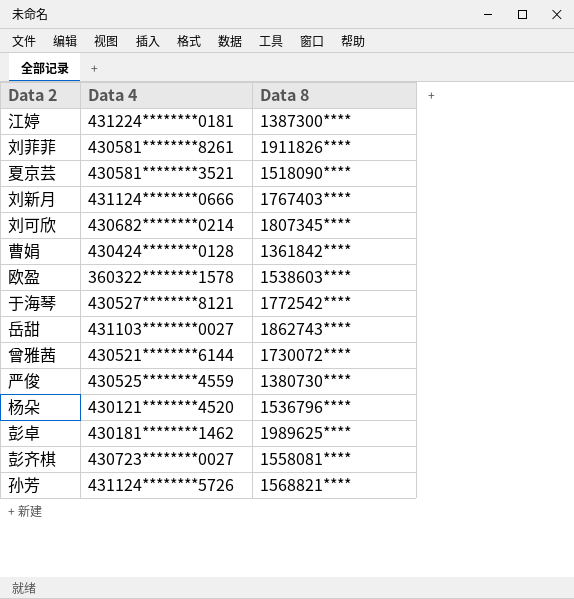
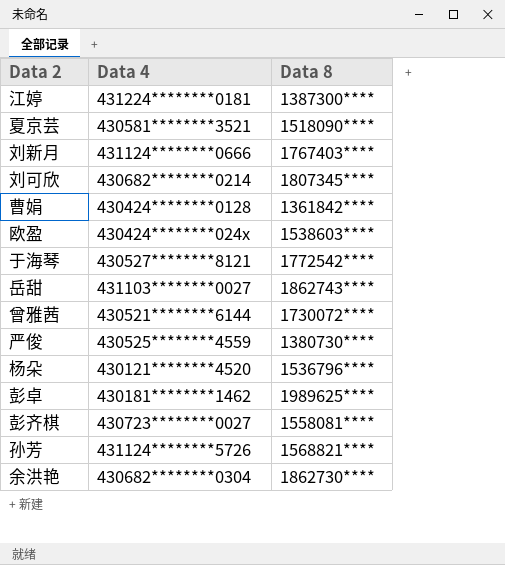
row 刘菲菲: 430581********8261 | 1911826**** -> none
欧盈 | Data 4: 360322********1578 -> 430424********024x
row 余洪艳: none -> 430682********0304 | 1862730****

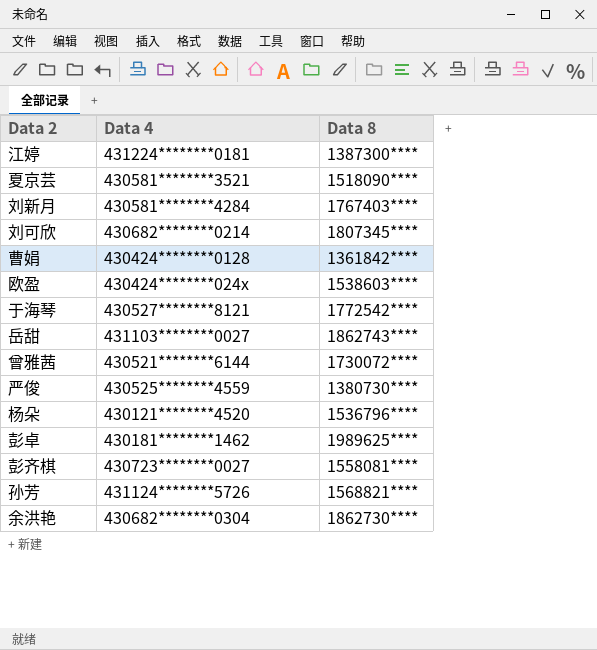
刘新月 | Data 4: 431124********0666 -> 430581********4284

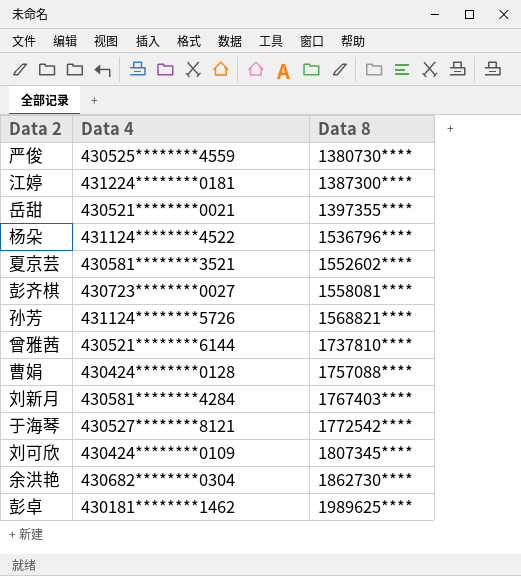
row order: none -> Data 8 ascending
row 欧盈: 430424********024x | 1538603**** -> none
岳甜 | Data 4: 431103********0027 -> 430521********0021
岳甜 | Data 8: 1862743**** -> 1397355****
杨朵 | Data 4: 430121********4520 -> 431124********4522
夏京芸 | Data 8: 1518090**** -> 1552602****
曾雅茜 | Data 8: 1730072**** -> 1737810****
曹娟 | Data 8: 1361842**** -> 1757088****
刘可欣 | Data 4: 430682********0214 -> 430424********0109

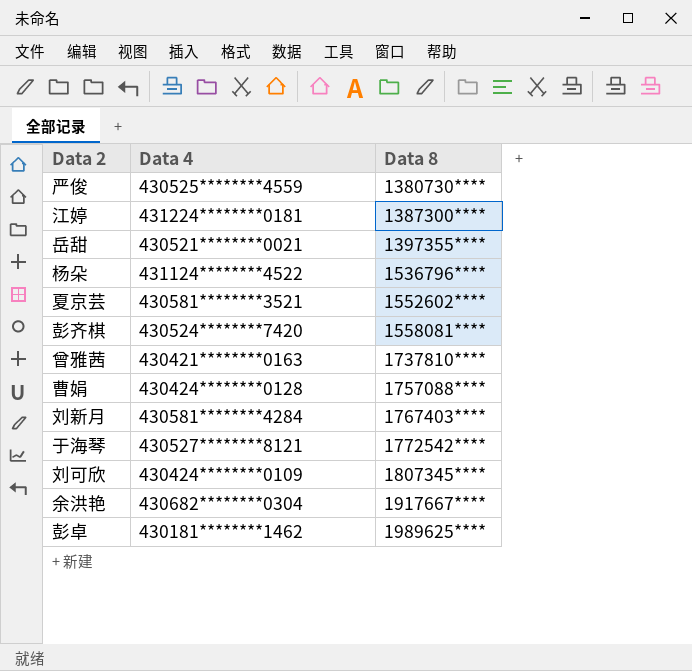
row 孙芳: 431124********5726 | 1568821**** -> none
彭齐棋 | Data 4: 430723********0027 -> 430524********7420
曾雅茜 | Data 4: 430521********6144 -> 430421********0163
余洪艳 | Data 8: 1862730**** -> 1917667****

